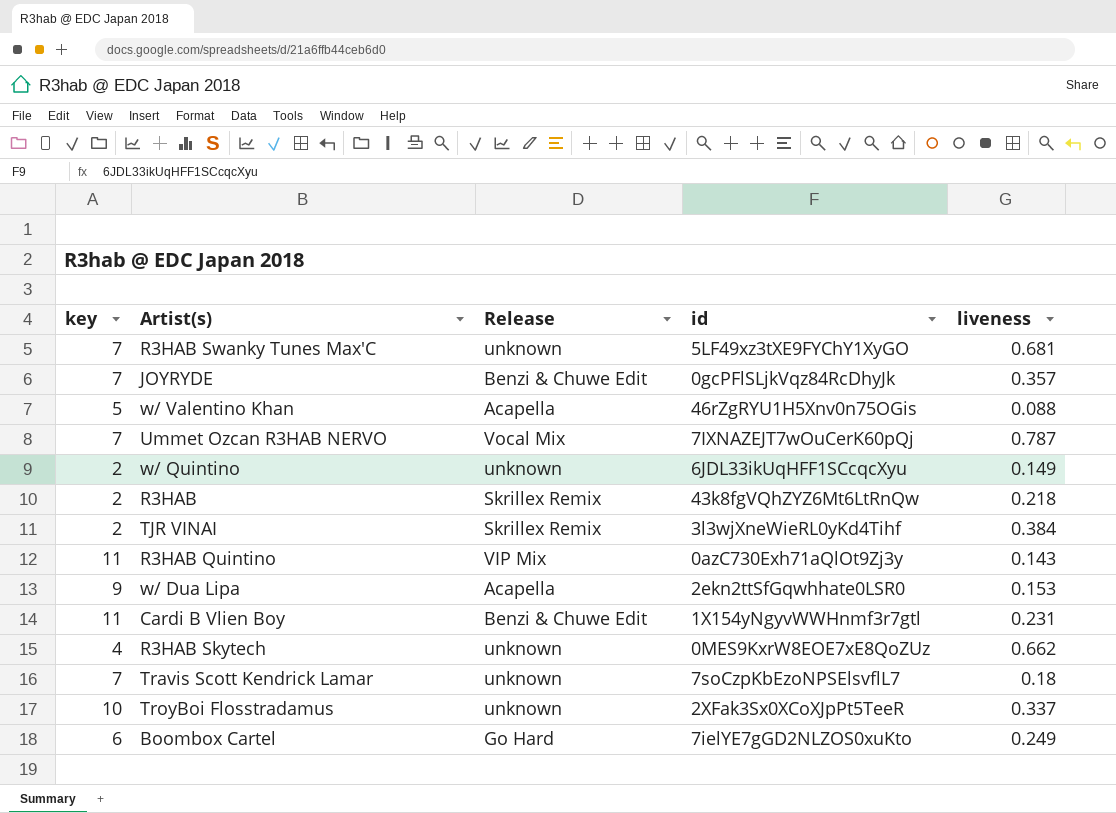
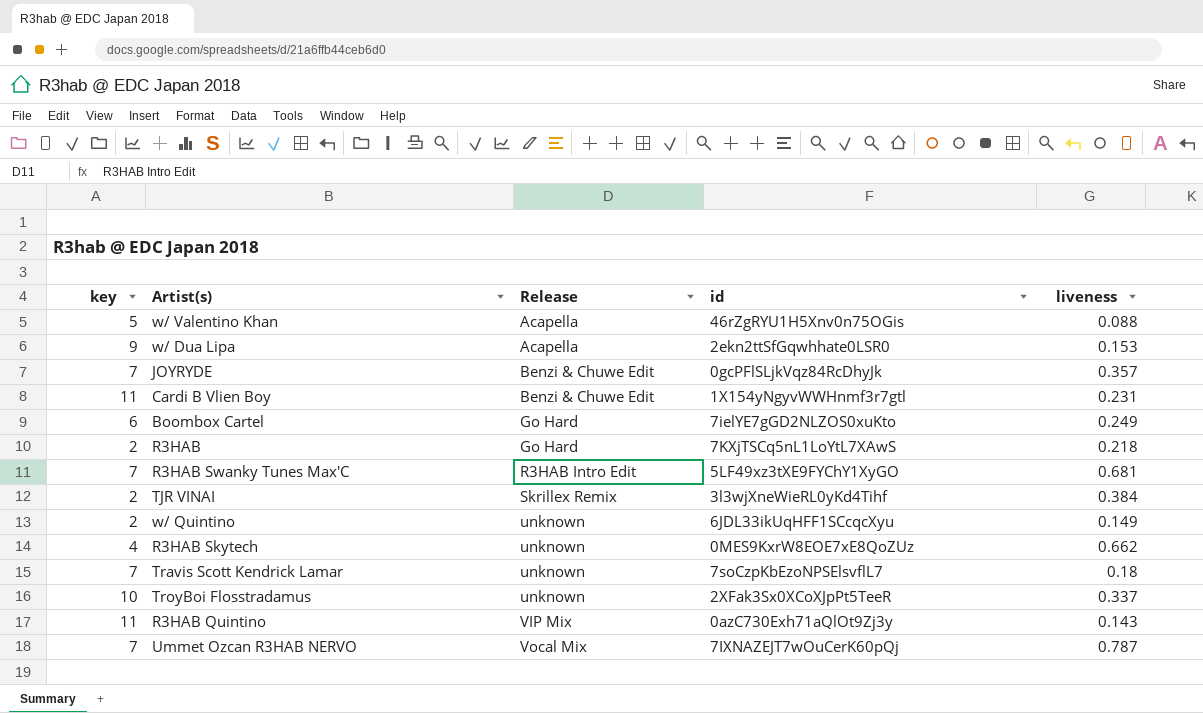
row order: none -> Release ascending
R3HAB | Release: Skrillex Remix -> Go Hard
R3HAB | id: 43k8fgVQhZYZ6Mt6LtRnQw -> 7KXjTSCq5nL1LoYtL7XAwS
R3HAB Swanky Tunes Max'C | Release: unknown -> R3HAB Intro Edit

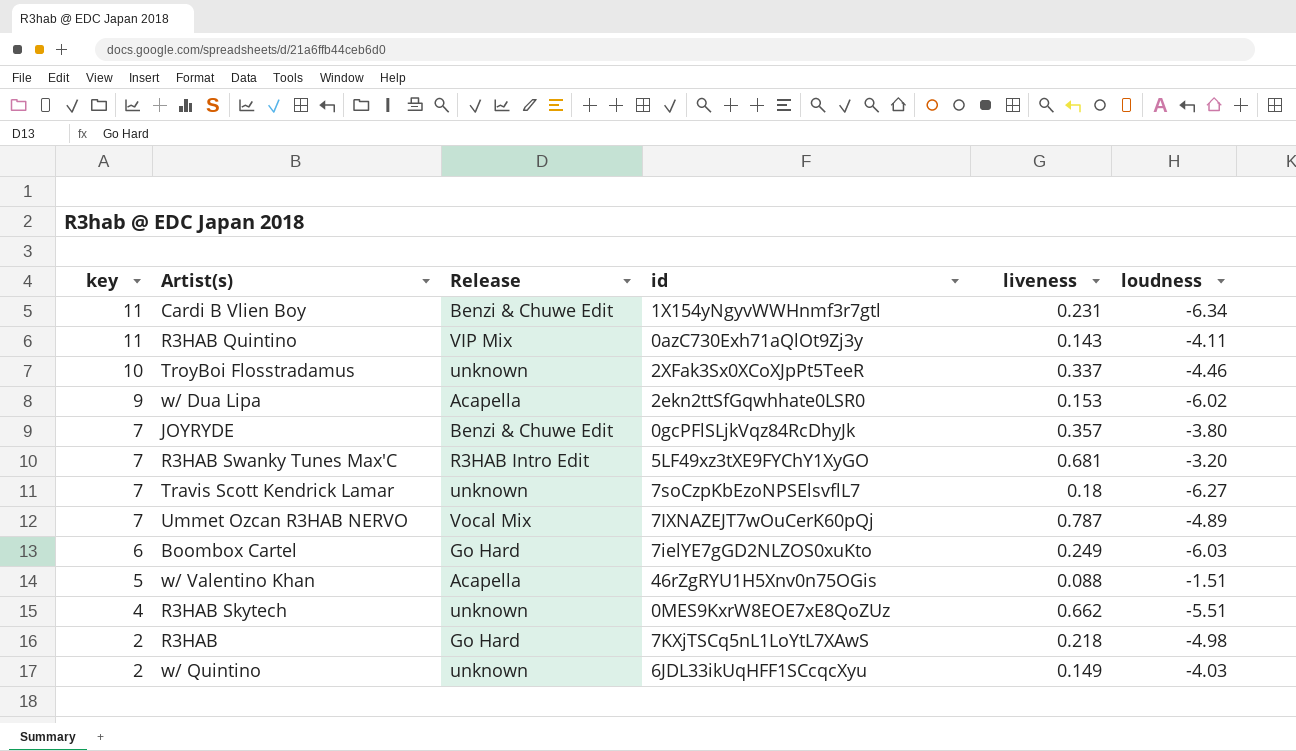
row order: Release ascending -> key descending
column loudness | position: none -> 6
row TJR VINAI: 2 | Skrillex Remix | 3l3wjXneWieRL0yKd4Tihf | 0.384 -> none

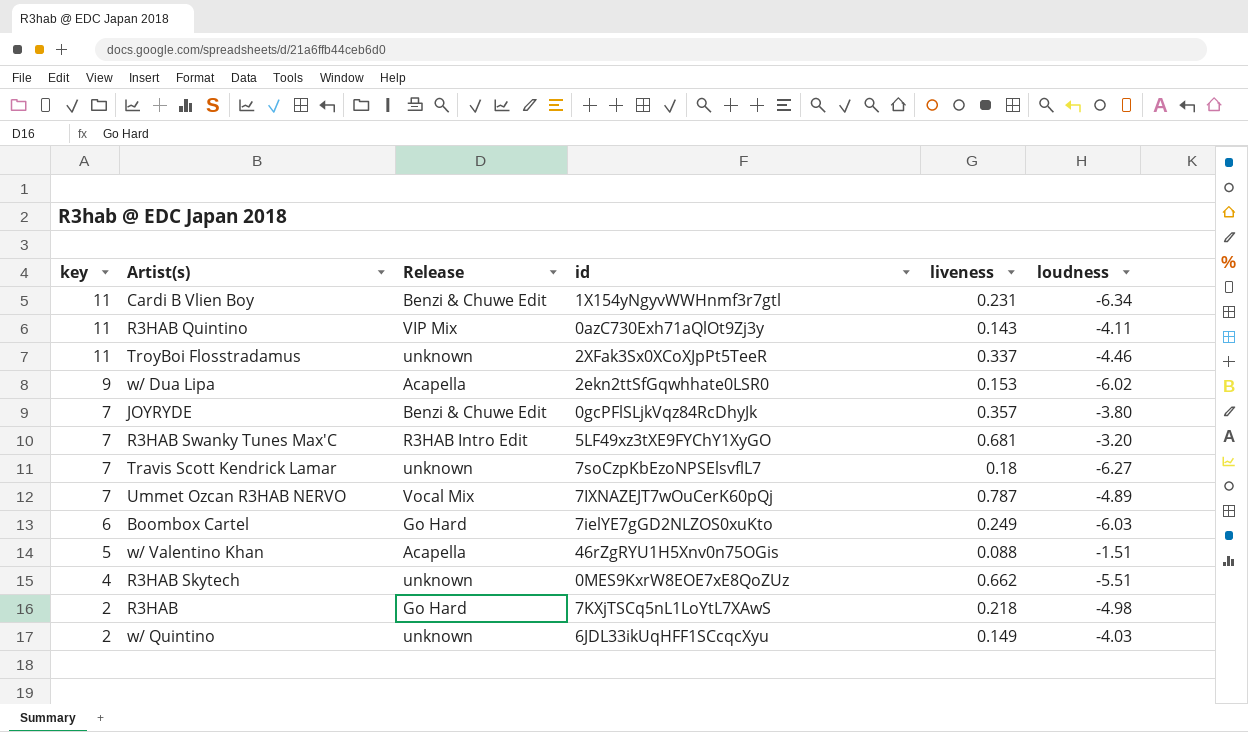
TroyBoi Flosstradamus | key: 10 -> 11

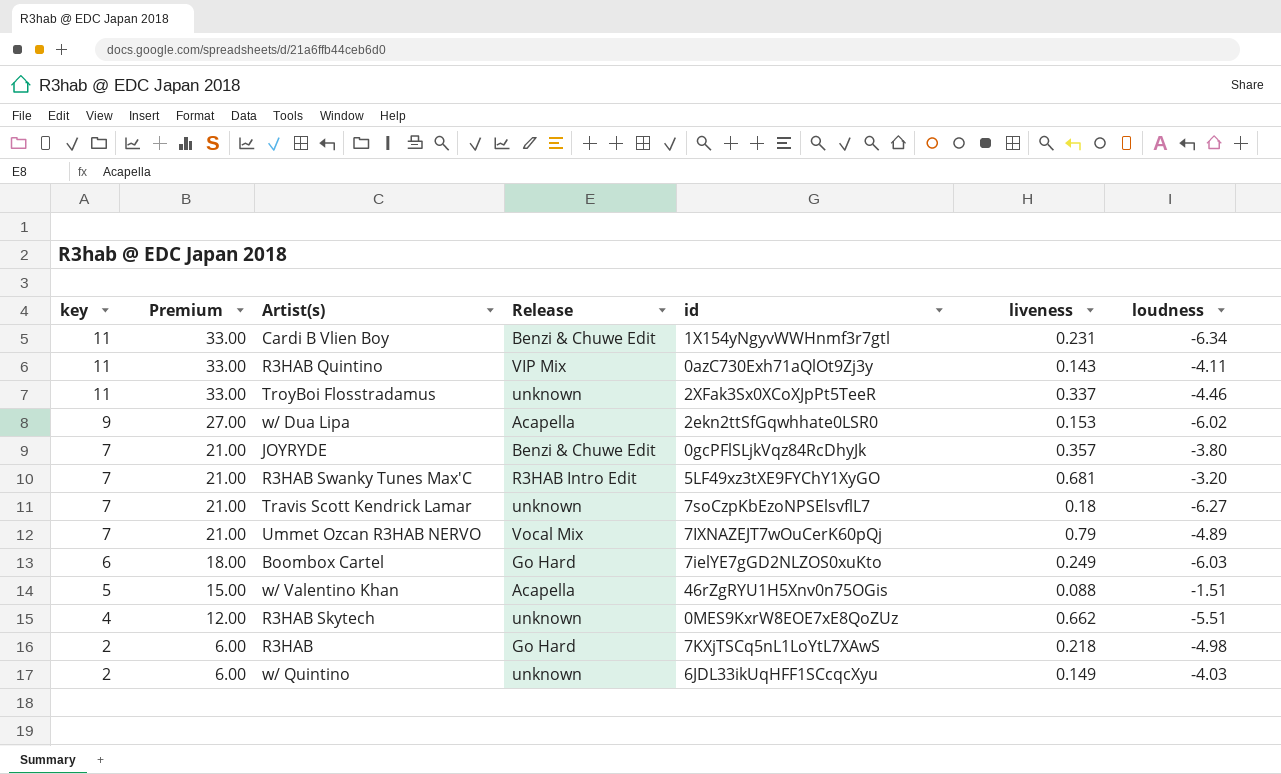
column Premium | formula: none -> [key] * 3
Ummet Ozcan R3HAB NERVO | liveness: 0.787 -> 0.79

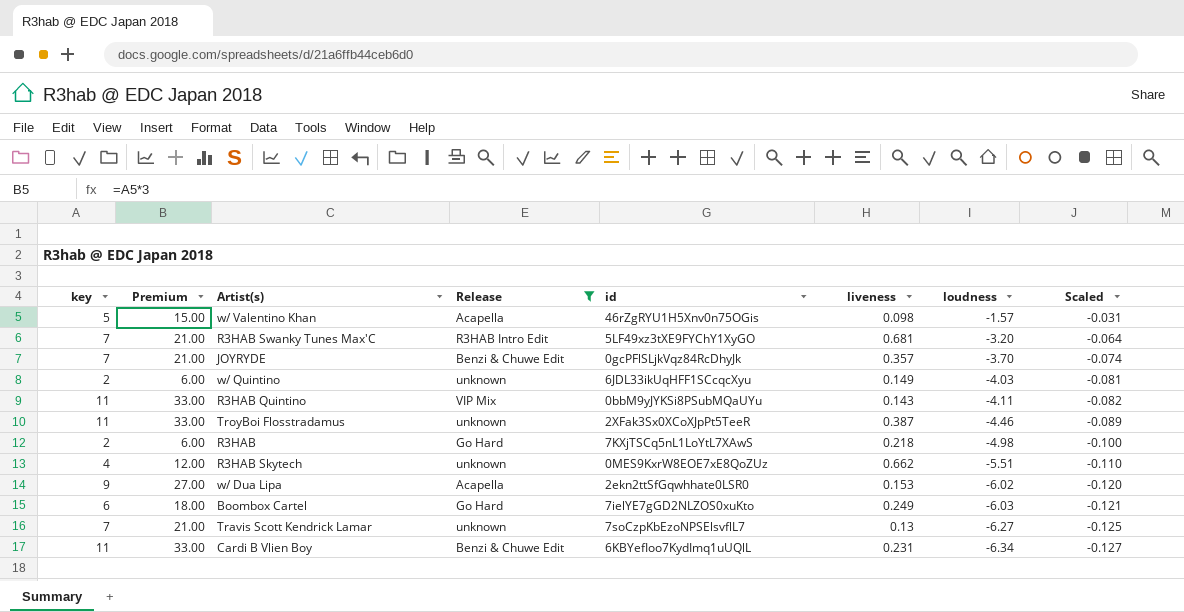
filter: none -> Release != Vocal Mix
row order: key descending -> loudness descending
column Scaled | formula: none -> [loudness] * 0.02
w/ Valentino Khan | liveness: 0.088 -> 0.098
w/ Valentino Khan | loudness: -1.51 -> -1.57
JOYRYDE | loudness: -3.80 -> -3.70
R3HAB Quintino | id: 0azC730Exh71aQlOt9Zj3y -> 0bbM9yJYKSi8PSubMQaUYu
TroyBoi Flosstradamus | liveness: 0.337 -> 0.387
Travis Scott Kendrick Lamar | liveness: 0.18 -> 0.13
Cardi B Vlien Boy | id: 1X154yNgyvWWHnmf3r7gtl -> 6KBYefIoo7KydImq1uUQlL

